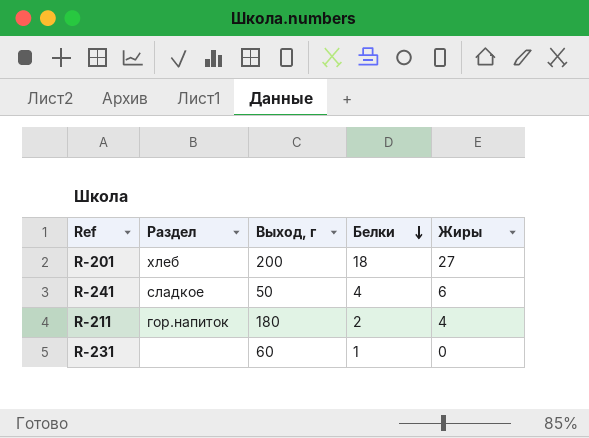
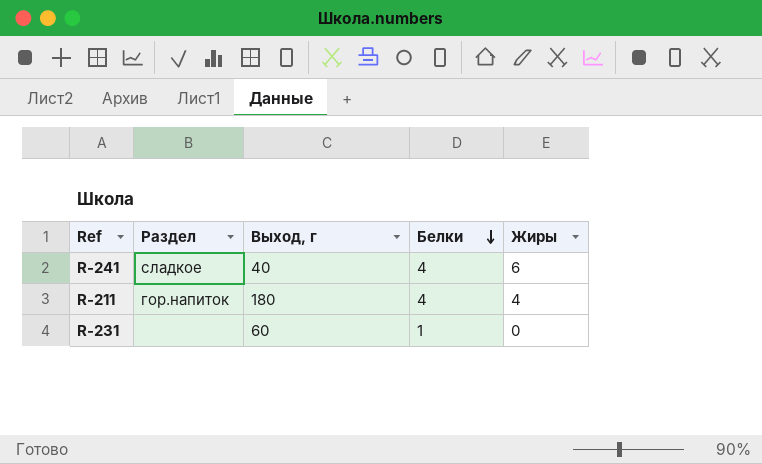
row R-201: хлеб | 200 | 18 | 27 -> none
R-241 | Выход, г: 50 -> 40
R-211 | Белки: 2 -> 4

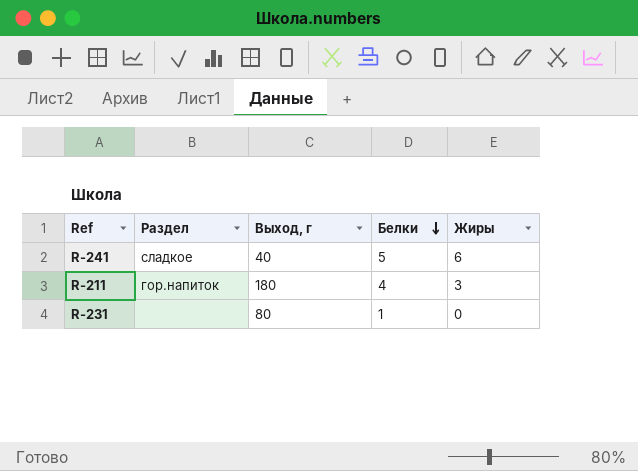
R-241 | Белки: 4 -> 5
R-211 | Жиры: 4 -> 3
R-231 | Выход, г: 60 -> 80

